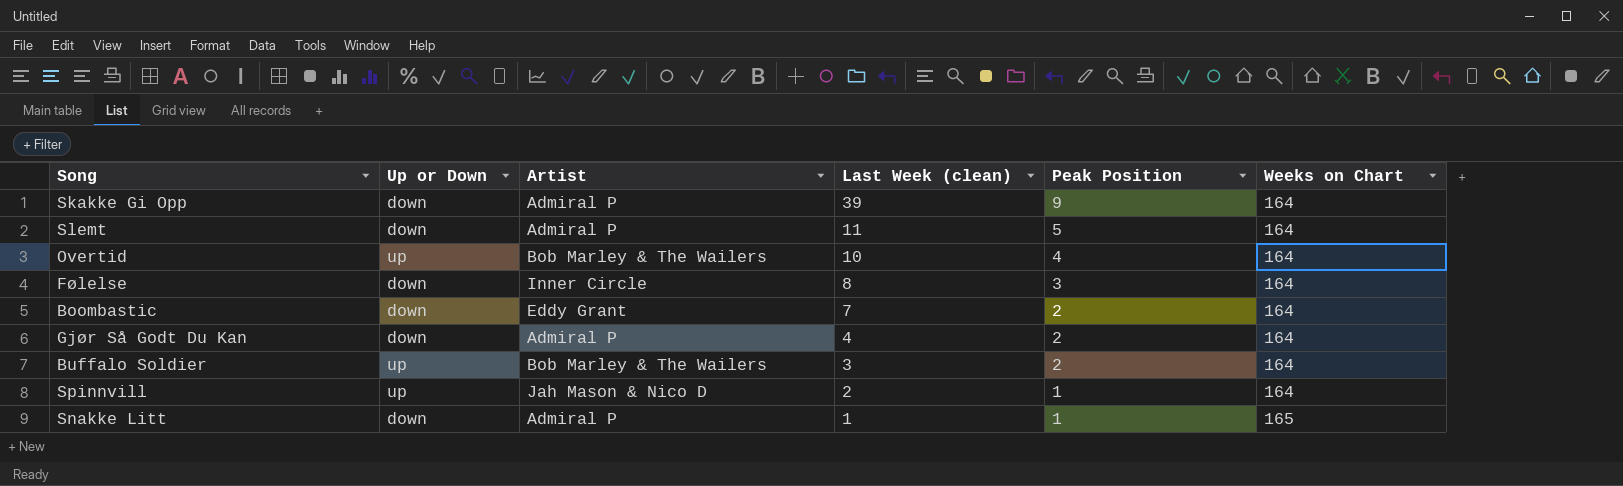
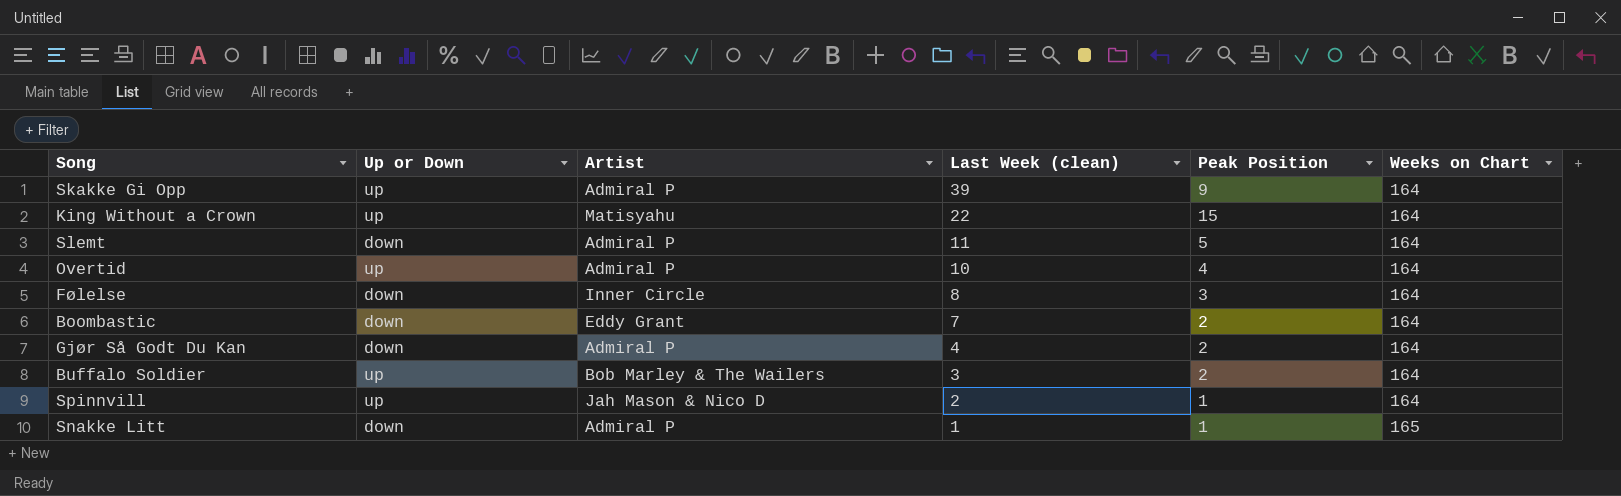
Skakke Gi Opp | Up or Down: down -> up
row King Without a Crown: none -> up | Matisyahu | 22 | 15 | 164
Overtid | Artist: Bob Marley & The Wailers -> Admiral P

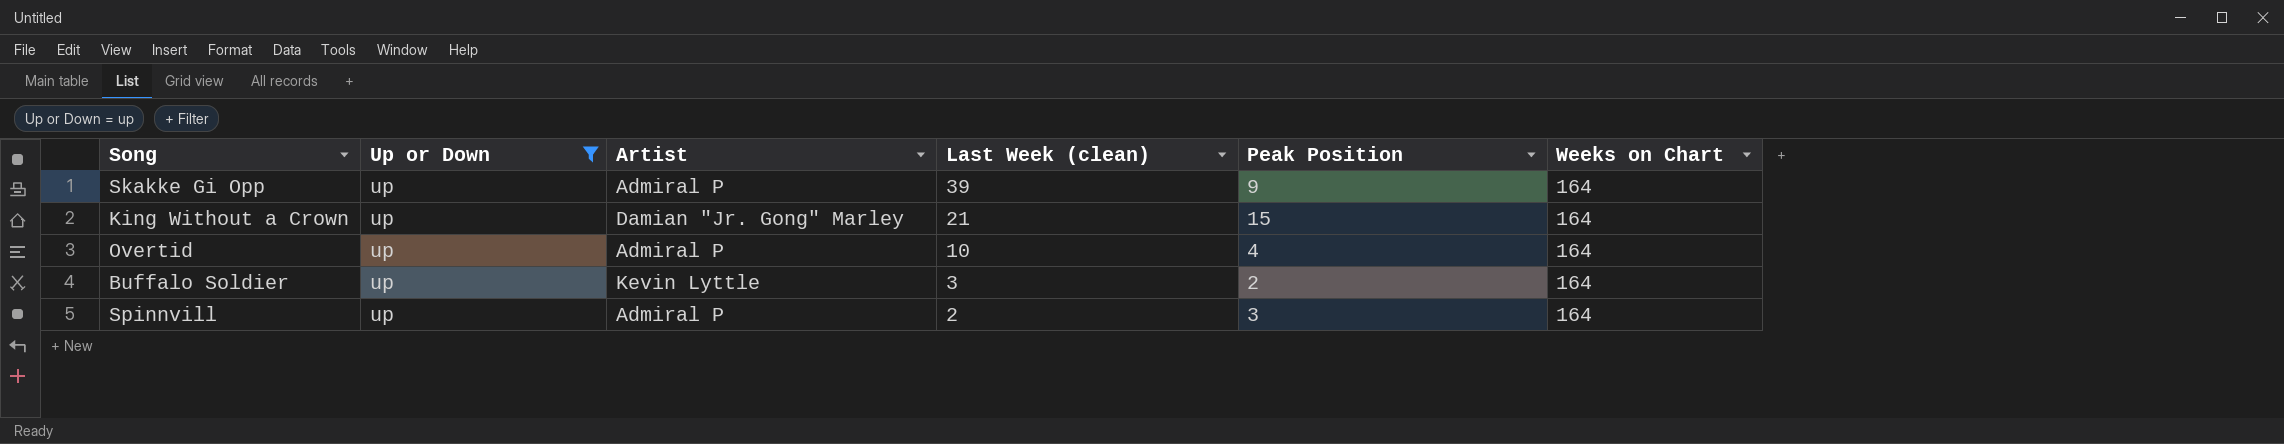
filter: none -> Up or Down = up
King Without a Crown | Artist: Matisyahu -> Damian "Jr. Gong" Marley
King Without a Crown | Last Week (clean): 22 -> 21
Buffalo Soldier | Artist: Bob Marley & The Wailers -> Kevin Lyttle
Spinnvill | Artist: Jah Mason & Nico D -> Admiral P
Spinnvill | Peak Position: 1 -> 3

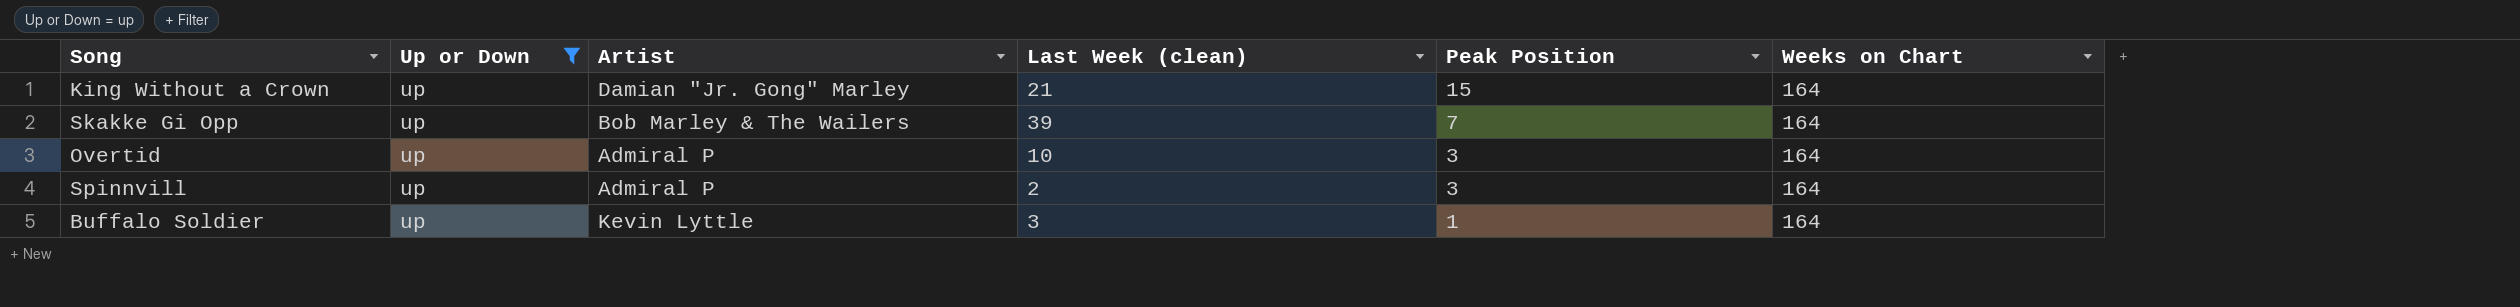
row order: Last Week (clean) descending -> Peak Position descending
Skakke Gi Opp | Artist: Admiral P -> Bob Marley & The Wailers
Skakke Gi Opp | Peak Position: 9 -> 7
Overtid | Peak Position: 4 -> 3
Buffalo Soldier | Peak Position: 2 -> 1

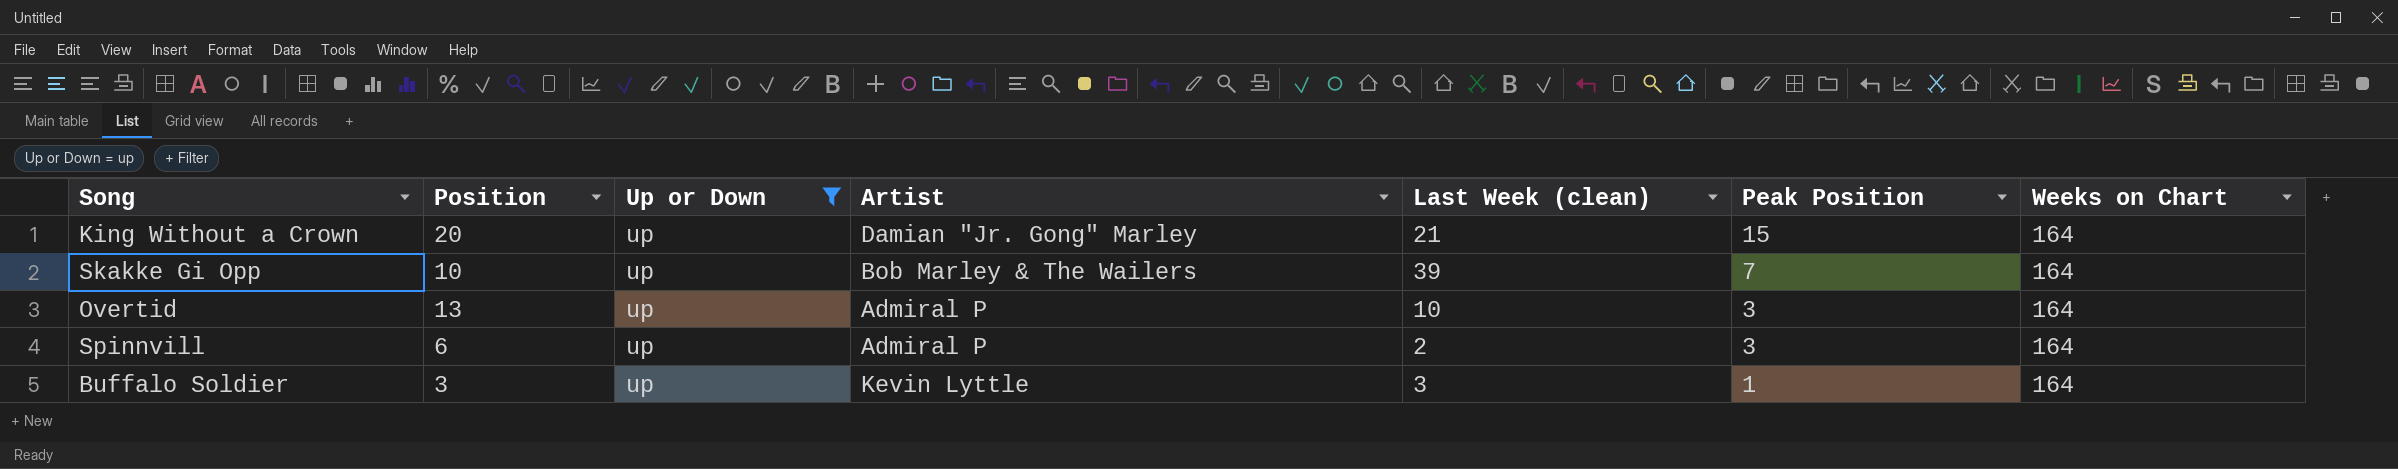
column Position | position: none -> 2

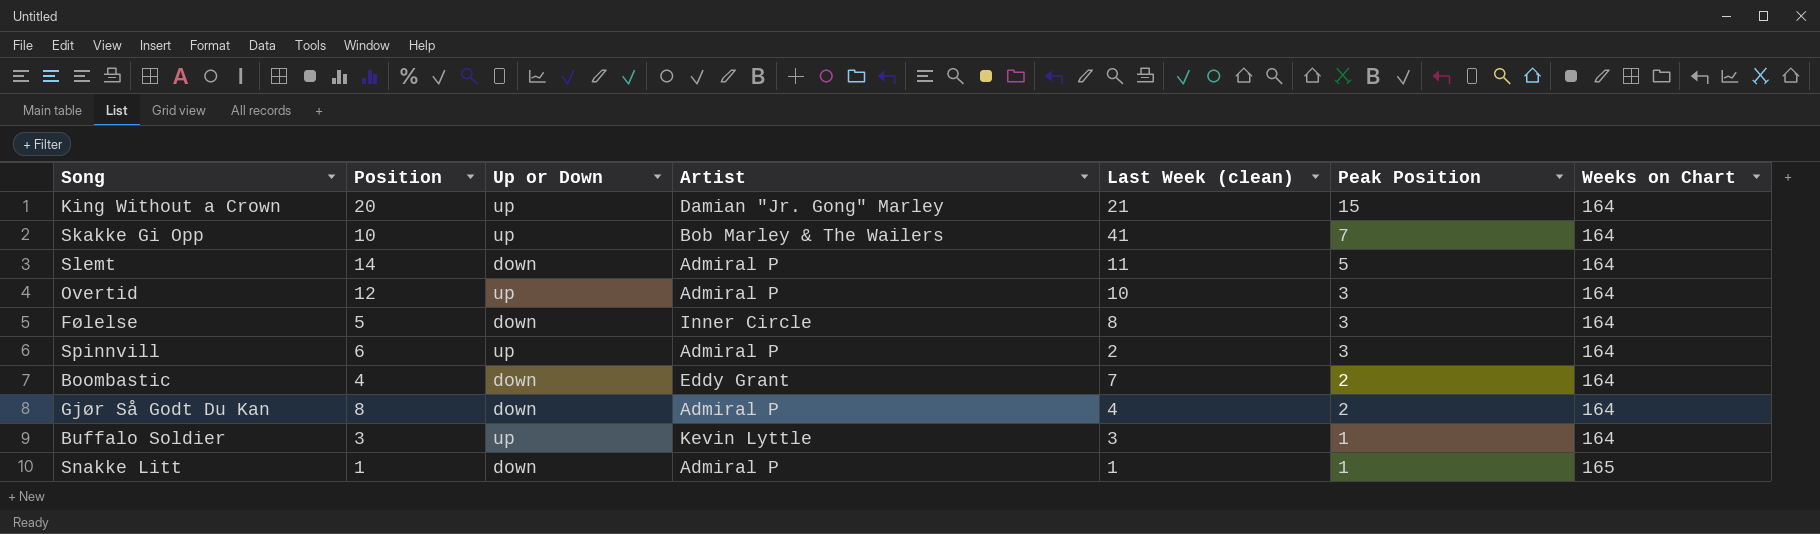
filter: Up or Down = up -> none
Skakke Gi Opp | Last Week (clean): 39 -> 41
Overtid | Position: 13 -> 12

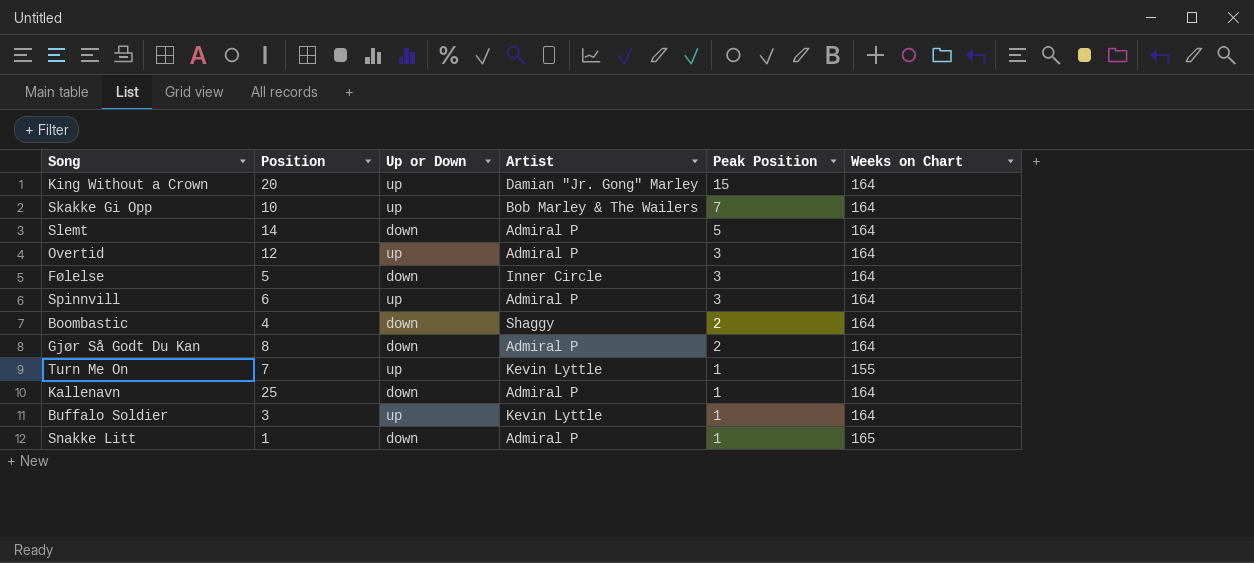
column Last Week (clean) | position: 5 -> none
Boombastic | Artist: Eddy Grant -> Shaggy
row Turn Me On: none -> 7 | up | Kevin Lyttle | 1 | 155
row Kallenavn: none -> 25 | down | Admiral P | 1 | 164

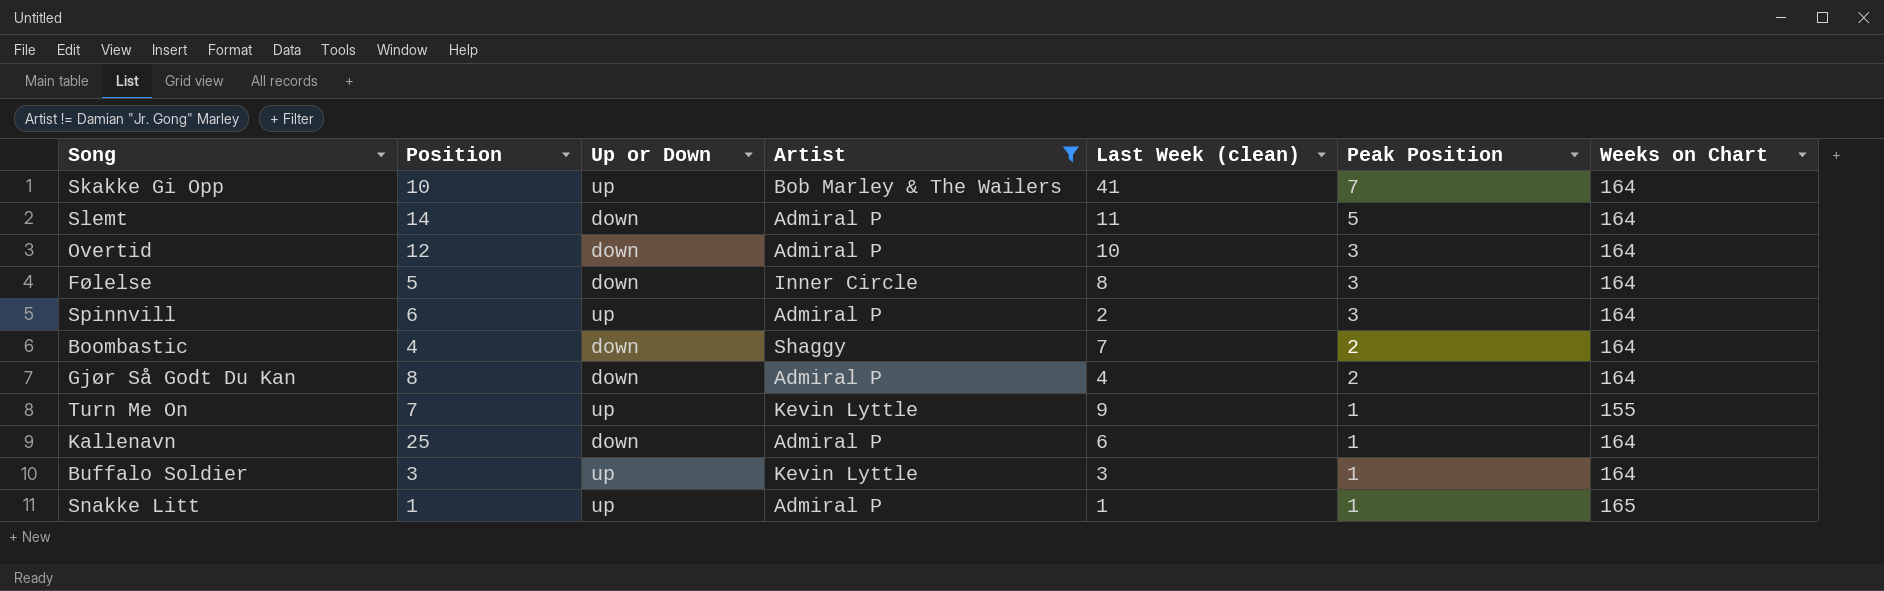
filter: none -> Artist != Damian "Jr. Gong" Marley
column Last Week (clean) | position: none -> 5
Overtid | Up or Down: up -> down
Snakke Litt | Up or Down: down -> up

